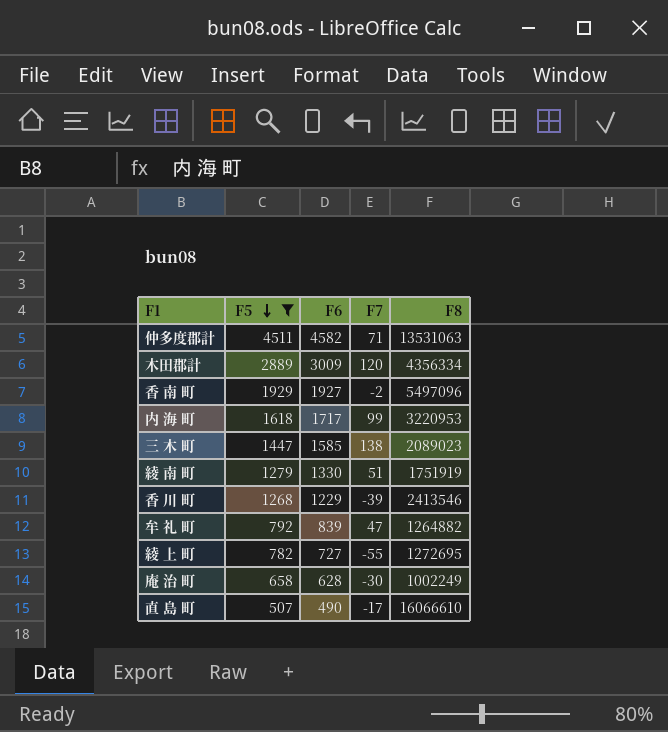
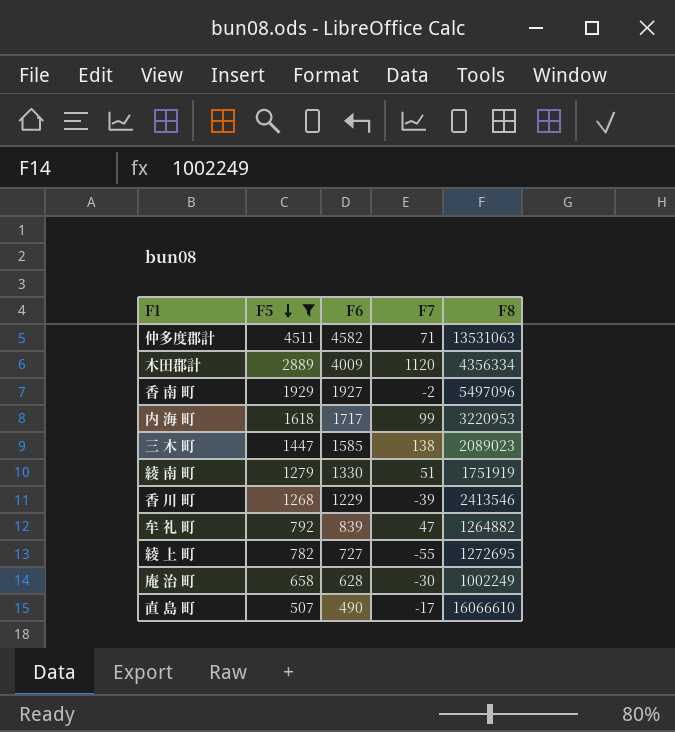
木田郡計 | F6: 3009 -> 4009
木田郡計 | F7: 120 -> 1120

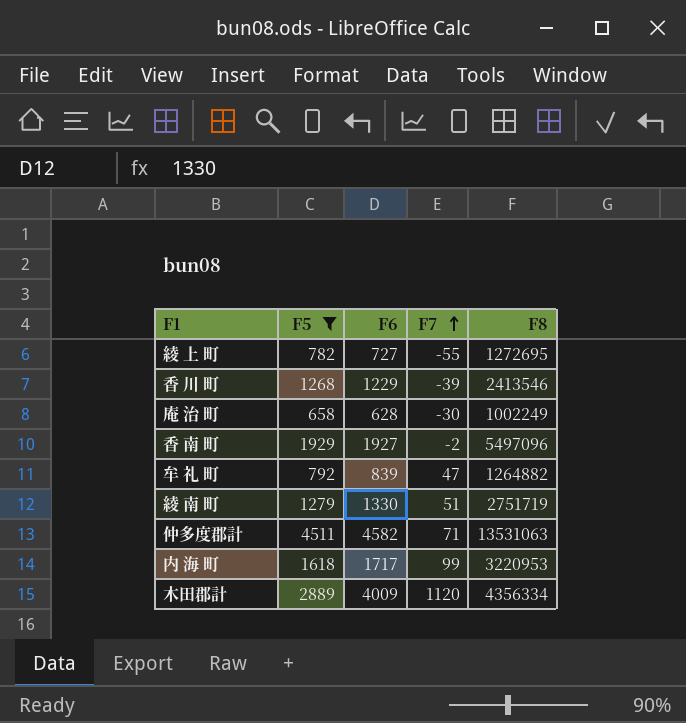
row order: F5 descending -> F7 ascending
row 三 木 町: 1447 | 1585 | 138 | 2089023 -> none
row 直 島 町: 507 | 490 | -17 | 16066610 -> none
綾 南 町 | F8: 1751919 -> 2751719

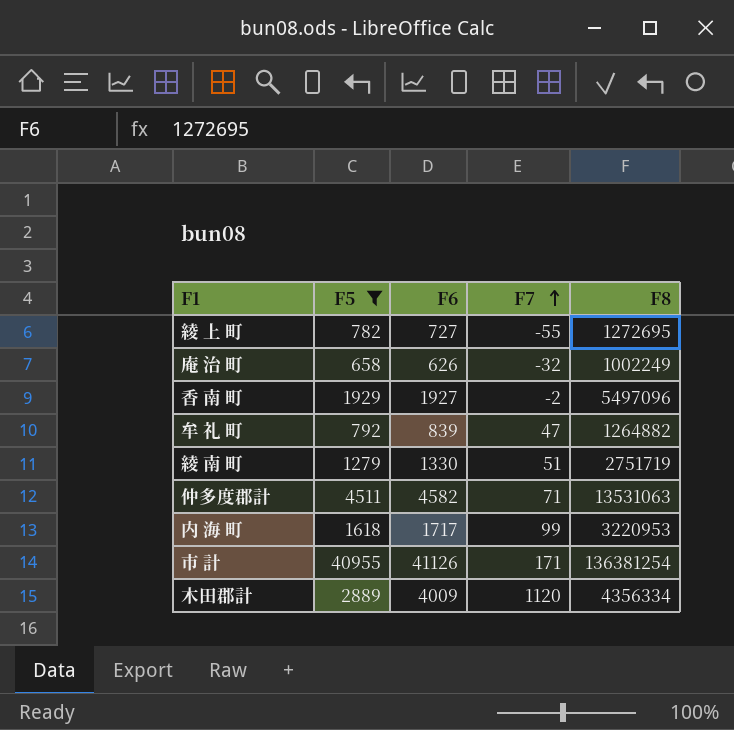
row 香 川 町: 1268 | 1229 | -39 | 2413546 -> none
庵 治 町 | F6: 628 -> 626
庵 治 町 | F7: -30 -> -32
row 市 計: none -> 40955 | 41126 | 171 | 136381254

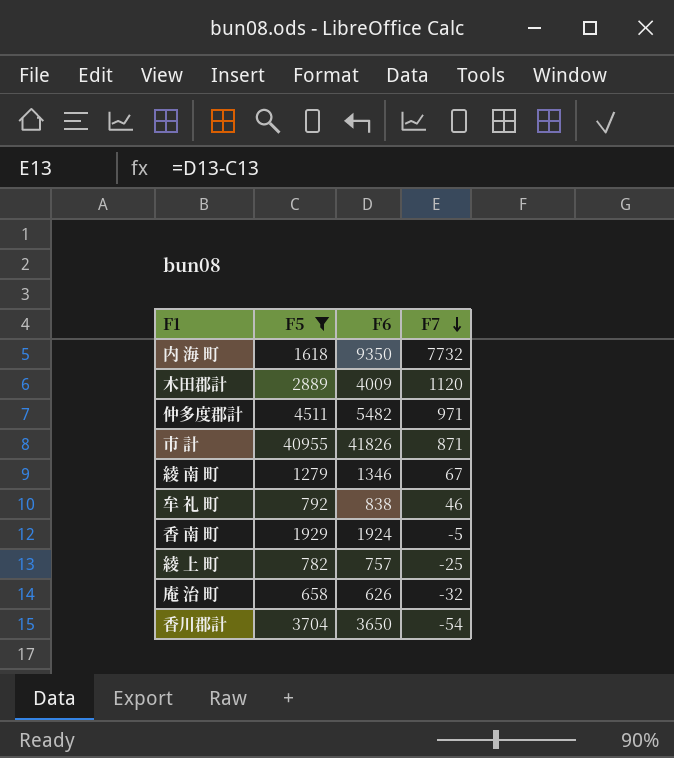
row order: F7 ascending -> F7 descending
column F8 | position: 5 -> none
内 海 町 | F6: 1717 -> 9350
内 海 町 | F7: 99 -> 7732
仲多度郡計 | F6: 4582 -> 5482
仲多度郡計 | F7: 71 -> 971
市 計 | F6: 41126 -> 41826
市 計 | F7: 171 -> 871
綾 南 町 | F6: 1330 -> 1346
綾 南 町 | F7: 51 -> 67
牟 礼 町 | F6: 839 -> 838
牟 礼 町 | F7: 47 -> 46
香 南 町 | F6: 1927 -> 1924
香 南 町 | F7: -2 -> -5
綾 上 町 | F6: 727 -> 757
綾 上 町 | F7: -55 -> -25
row 香川郡計: none -> 3704 | 3650 | -54

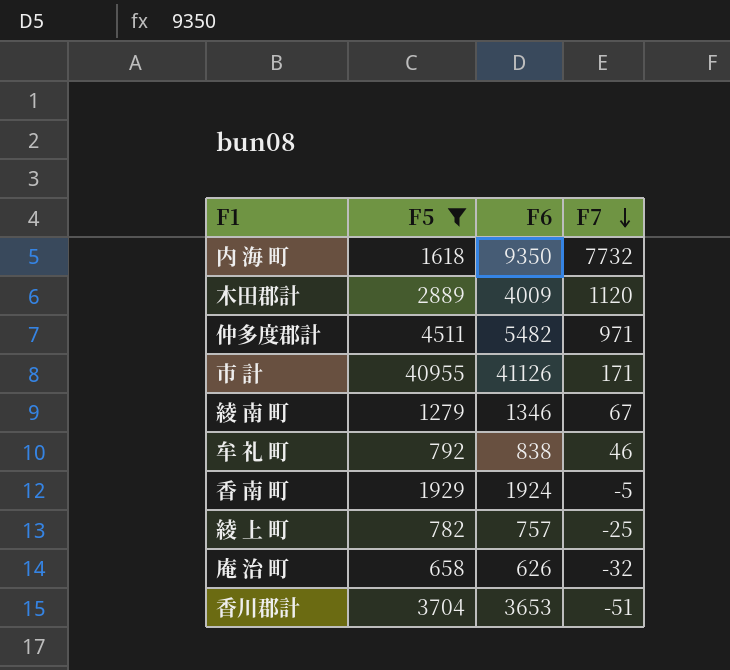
市 計 | F6: 41826 -> 41126
市 計 | F7: 871 -> 171
香川郡計 | F6: 3650 -> 3653
香川郡計 | F7: -54 -> -51

